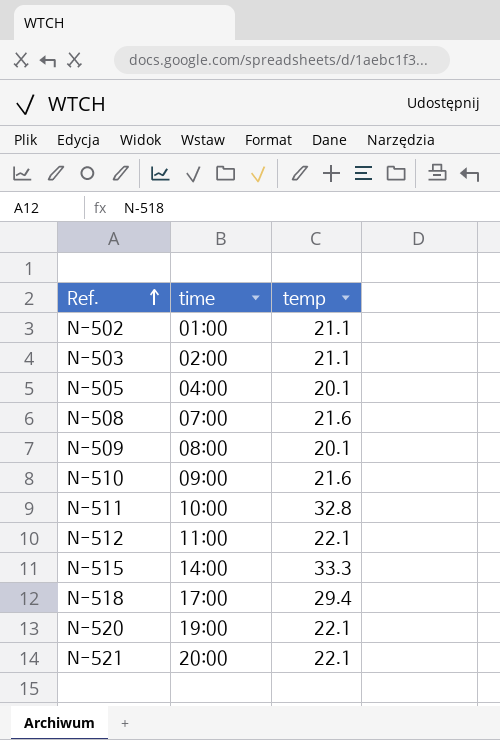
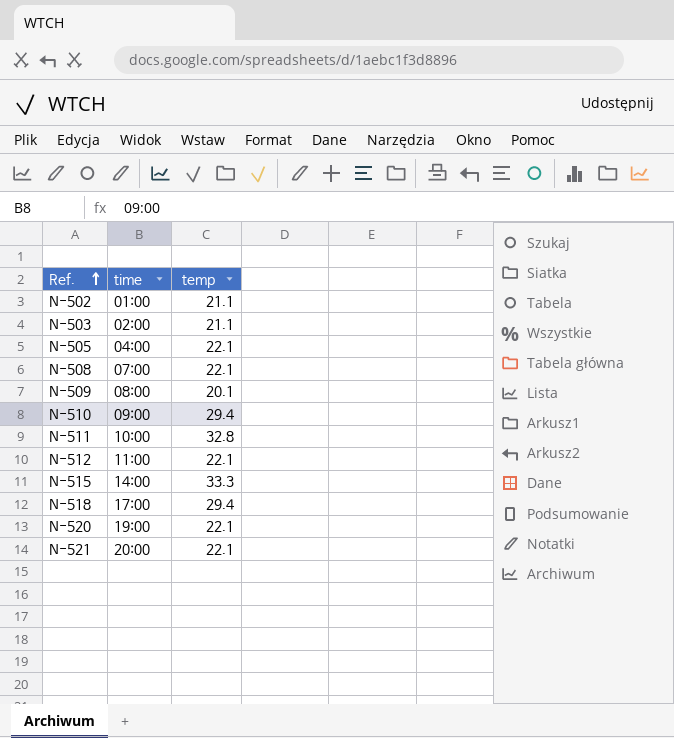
N-505 | temp: 20.1 -> 22.1
N-508 | temp: 21.6 -> 22.1
N-510 | temp: 21.6 -> 29.4

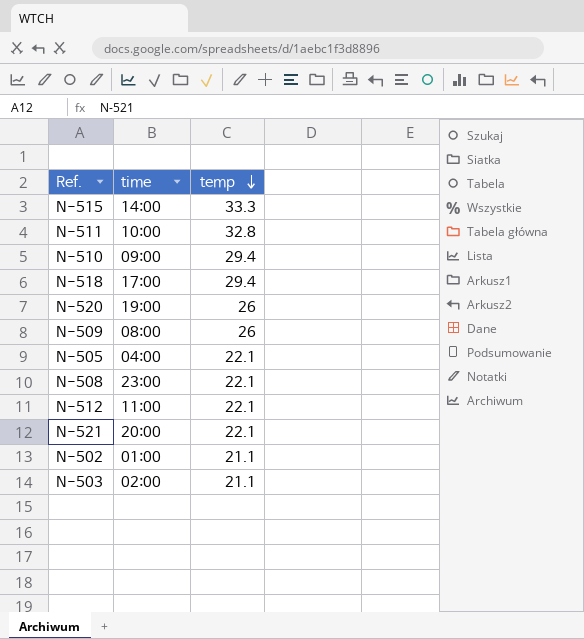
row order: Ref. ascending -> temp descending
N-520 | temp: 22.1 -> 26
N-509 | temp: 20.1 -> 26
N-508 | time: 07:00 -> 23:00

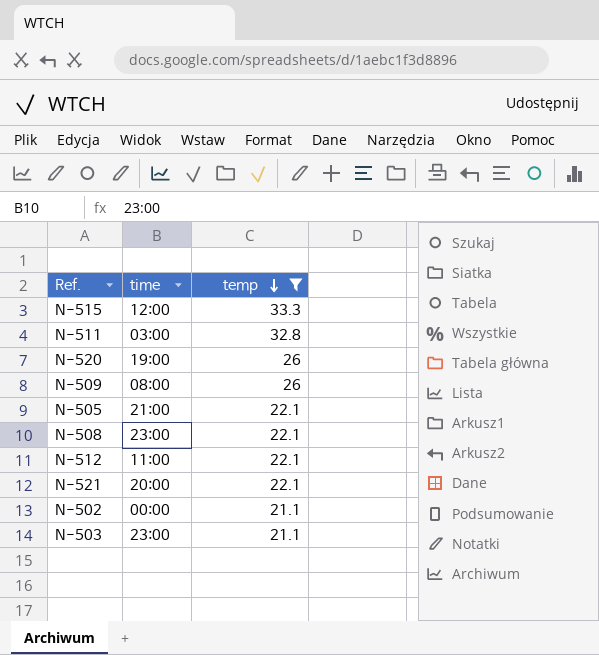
filter: none -> temp != 29.4
N-515 | time: 14:00 -> 12:00
N-511 | time: 10:00 -> 03:00
N-505 | time: 04:00 -> 21:00
N-502 | time: 01:00 -> 00:00
N-503 | time: 02:00 -> 23:00

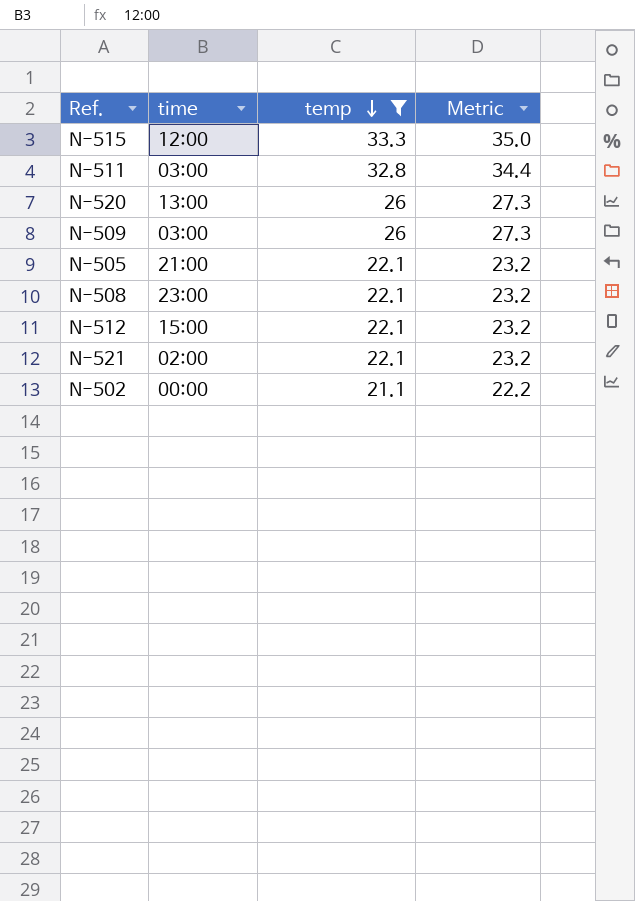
column Metric | formula: none -> [temp] * 1.05
row N-503: 23:00 | 21.1 -> none
N-520 | time: 19:00 -> 13:00
N-509 | time: 08:00 -> 03:00
N-512 | time: 11:00 -> 15:00
N-521 | time: 20:00 -> 02:00

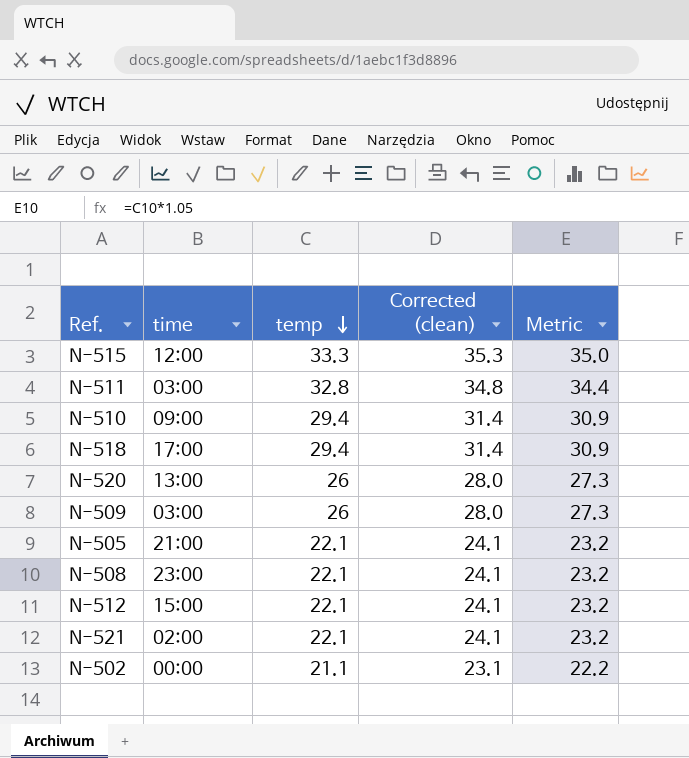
filter: temp != 29.4 -> none
column Corrected (clean) | formula: none -> [temp] + 2

